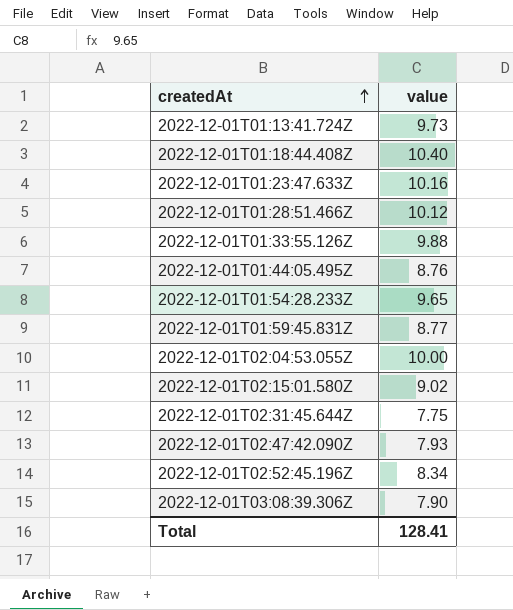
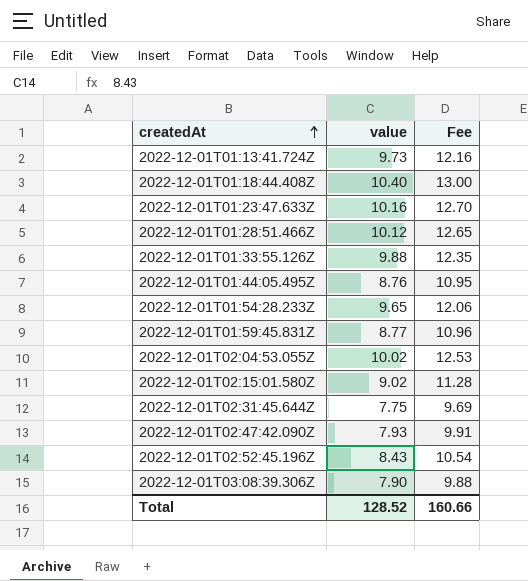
column Fee | formula: none -> [value] * 1.25
2022-12-01T02:04:53.055Z | value: 10.00 -> 10.02
2022-12-01T02:52:45.196Z | value: 8.34 -> 8.43
Total | value: 128.41 -> 128.52

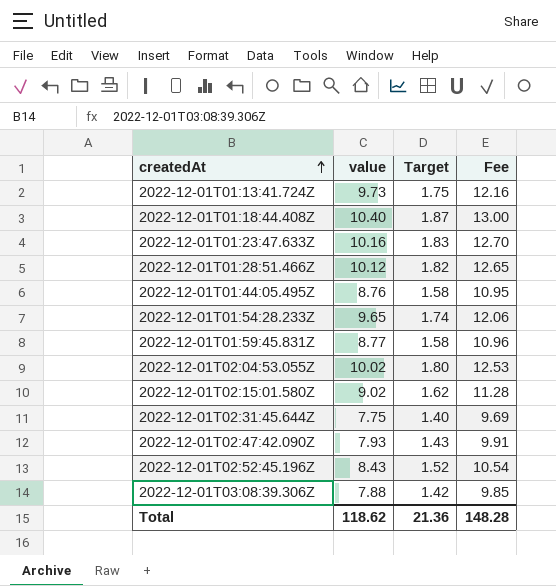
column Target | formula: none -> [value] * 0.18
row 2022-12-01T01:33:55.126Z: 9.88 | 12.35 -> none
2022-12-01T03:08:39.306Z | value: 7.90 -> 7.88
2022-12-01T03:08:39.306Z | Fee: 9.88 -> 9.85
Total | value: 128.52 -> 118.62
Total | Fee: 160.66 -> 148.28

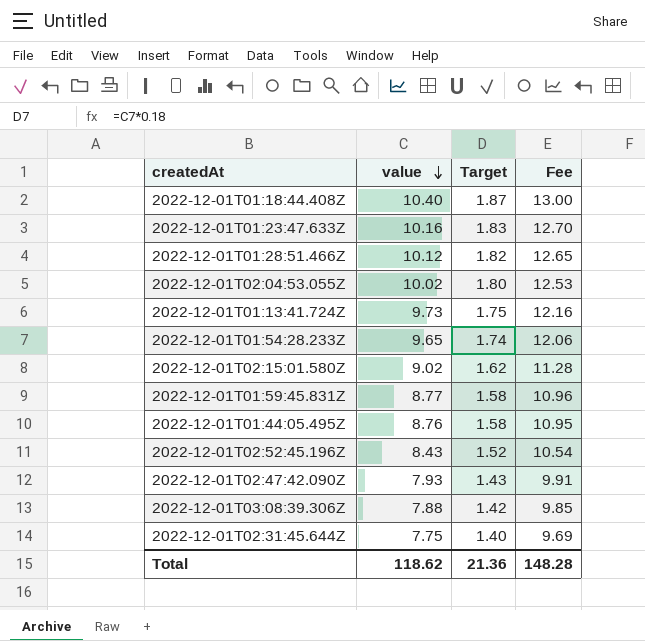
row order: createdAt ascending -> value descending

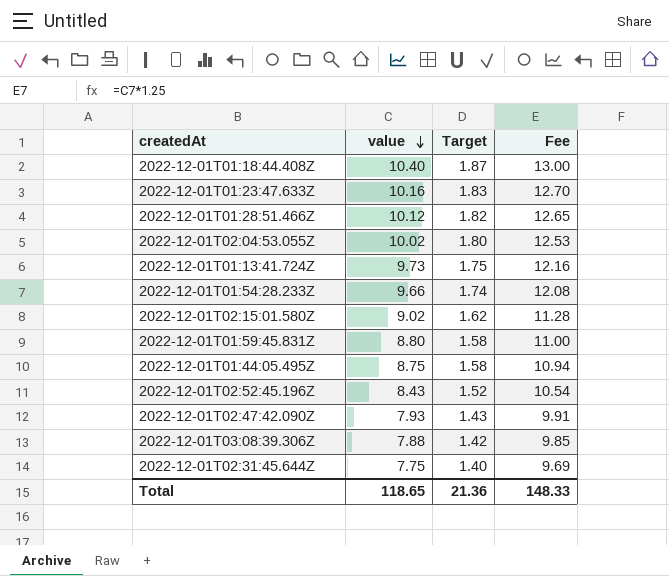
2022-12-01T01:54:28.233Z | value: 9.65 -> 9.66
2022-12-01T01:54:28.233Z | Fee: 12.06 -> 12.08
2022-12-01T01:59:45.831Z | value: 8.77 -> 8.80
2022-12-01T01:59:45.831Z | Fee: 10.96 -> 11.00
2022-12-01T01:44:05.495Z | value: 8.76 -> 8.75
2022-12-01T01:44:05.495Z | Fee: 10.95 -> 10.94
Total | value: 118.62 -> 118.65
Total | Fee: 148.28 -> 148.33

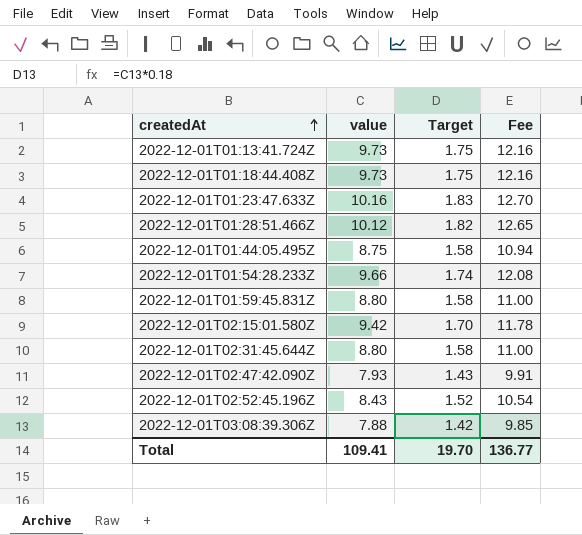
row order: value descending -> createdAt ascending
row 2022-12-01T02:04:53.055Z: 10.02 | 1.80 | 12.53 -> none
2022-12-01T01:18:44.408Z | value: 10.40 -> 9.73
2022-12-01T01:18:44.408Z | Target: 1.87 -> 1.75
2022-12-01T01:18:44.408Z | Fee: 13.00 -> 12.16
2022-12-01T02:15:01.580Z | value: 9.02 -> 9.42
2022-12-01T02:15:01.580Z | Target: 1.62 -> 1.70
2022-12-01T02:15:01.580Z | Fee: 11.28 -> 11.78
2022-12-01T02:31:45.644Z | value: 7.75 -> 8.80
2022-12-01T02:31:45.644Z | Target: 1.40 -> 1.58
2022-12-01T02:31:45.644Z | Fee: 9.69 -> 11.00
Total | value: 118.65 -> 109.41
Total | Target: 21.36 -> 19.70
Total | Fee: 148.33 -> 136.77

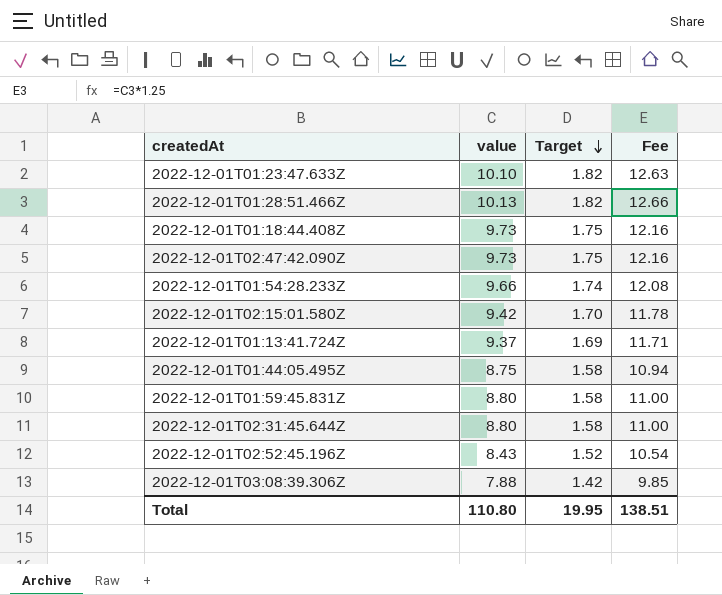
row order: createdAt ascending -> Target descending
2022-12-01T01:23:47.633Z | value: 10.16 -> 10.10
2022-12-01T01:23:47.633Z | Target: 1.83 -> 1.82
2022-12-01T01:23:47.633Z | Fee: 12.70 -> 12.63
2022-12-01T01:28:51.466Z | value: 10.12 -> 10.13
2022-12-01T01:28:51.466Z | Fee: 12.65 -> 12.66
2022-12-01T02:47:42.090Z | value: 7.93 -> 9.73
2022-12-01T02:47:42.090Z | Target: 1.43 -> 1.75
2022-12-01T02:47:42.090Z | Fee: 9.91 -> 12.16
2022-12-01T01:13:41.724Z | value: 9.73 -> 9.37
2022-12-01T01:13:41.724Z | Target: 1.75 -> 1.69
2022-12-01T01:13:41.724Z | Fee: 12.16 -> 11.71
Total | value: 109.41 -> 110.80
Total | Target: 19.70 -> 19.95
Total | Fee: 136.77 -> 138.51

